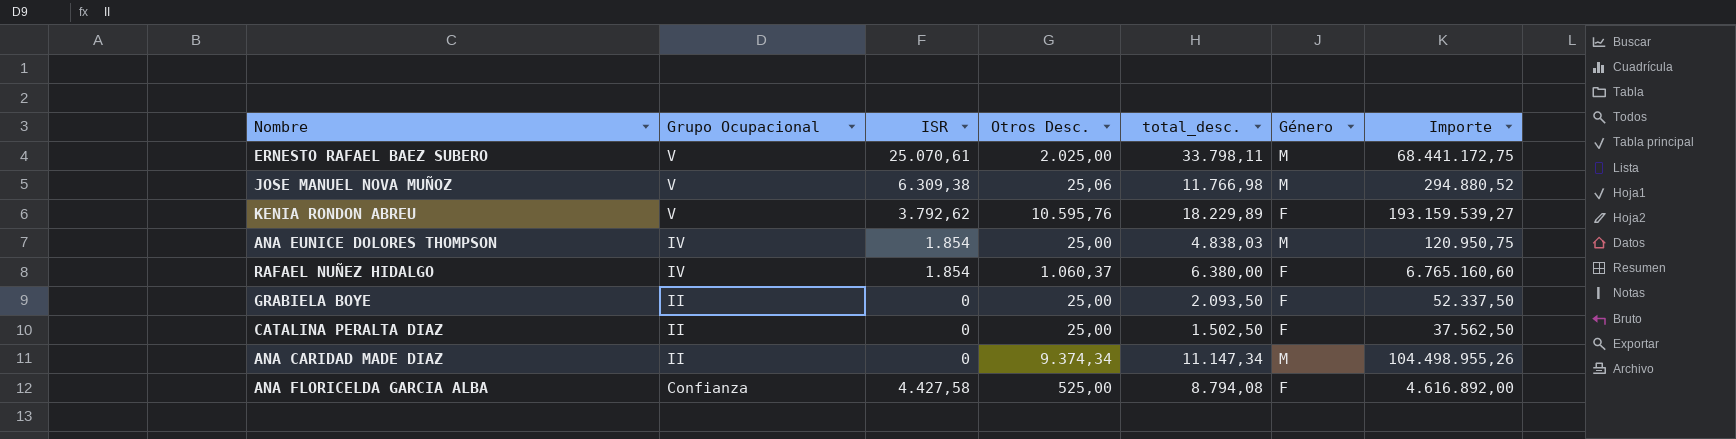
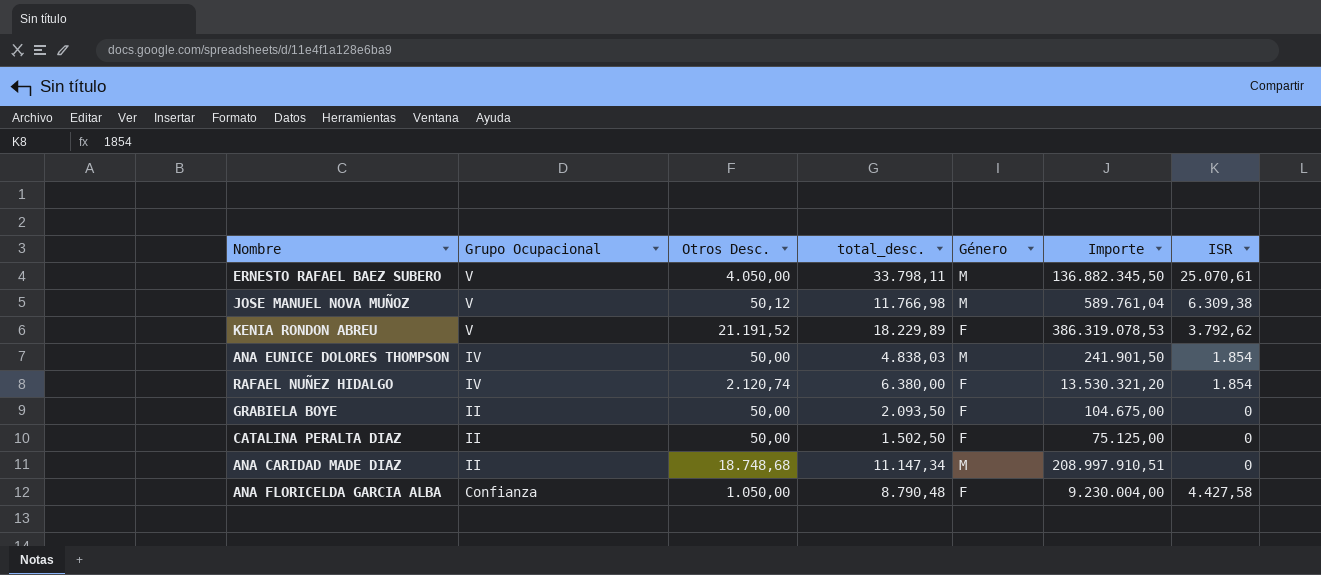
column ISR | position: 3 -> 7
ERNESTO RAFAEL BAEZ SUBERO | Otros Desc.: 2.025,00 -> 4.050,00
ERNESTO RAFAEL BAEZ SUBERO | Importe: 68.441.172,75 -> 136.882.345,50
JOSE MANUEL NOVA MUÑOZ | Otros Desc.: 25,06 -> 50,12
JOSE MANUEL NOVA MUÑOZ | Importe: 294.880,52 -> 589.761,04
KENIA RONDON ABREU | Otros Desc.: 10.595,76 -> 21.191,52
KENIA RONDON ABREU | Importe: 193.159.539,27 -> 386.319.078,53
ANA EUNICE DOLORES THOMPSON | Otros Desc.: 25,00 -> 50,00
ANA EUNICE DOLORES THOMPSON | Importe: 120.950,75 -> 241.901,50
RAFAEL NUÑEZ HIDALGO | Otros Desc.: 1.060,37 -> 2.120,74
RAFAEL NUÑEZ HIDALGO | Importe: 6.765.160,60 -> 13.530.321,20
GRABIELA BOYE | Otros Desc.: 25,00 -> 50,00
GRABIELA BOYE | Importe: 52.337,50 -> 104.675,00
CATALINA PERALTA DIAZ | Otros Desc.: 25,00 -> 50,00
CATALINA PERALTA DIAZ | Importe: 37.562,50 -> 75.125,00
ANA CARIDAD MADE DIAZ | Otros Desc.: 9.374,34 -> 18.748,68
ANA CARIDAD MADE DIAZ | Importe: 104.498.955,26 -> 208.997.910,51
ANA FLORICELDA GARCIA ALBA | Otros Desc.: 525,00 -> 1.050,00
ANA FLORICELDA GARCIA ALBA | total_desc.: 8.794,08 -> 8.790,48
ANA FLORICELDA GARCIA ALBA | Importe: 4.616.892,00 -> 9.230.004,00

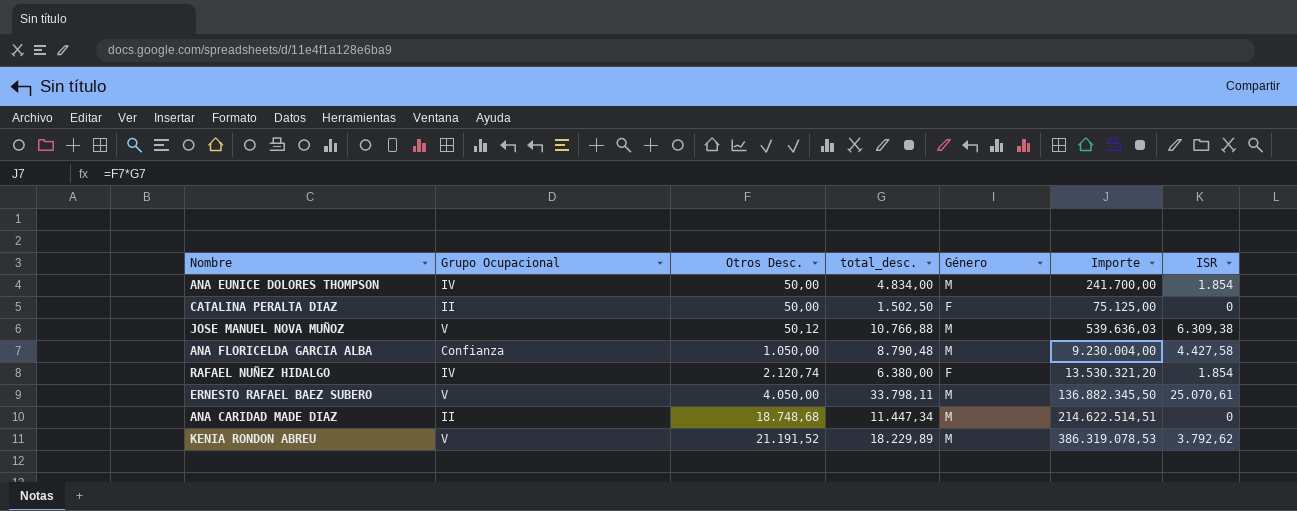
row order: Grupo Ocupacional descending -> Otros Desc. ascending
row GRABIELA BOYE: II | 50,00 | 2.093,50 | F | 104.675,00 | 0 -> none
ANA EUNICE DOLORES THOMPSON | total_desc.: 4.838,03 -> 4.834,00
ANA EUNICE DOLORES THOMPSON | Importe: 241.901,50 -> 241.700,00
JOSE MANUEL NOVA MUÑOZ | total_desc.: 11.766,98 -> 10.766,88
JOSE MANUEL NOVA MUÑOZ | Importe: 589.761,04 -> 539.636,03
ANA FLORICELDA GARCIA ALBA | Género: F -> M
ANA CARIDAD MADE DIAZ | total_desc.: 11.147,34 -> 11.447,34
ANA CARIDAD MADE DIAZ | Importe: 208.997.910,51 -> 214.622.514,51
KENIA RONDON ABREU | Género: F -> M

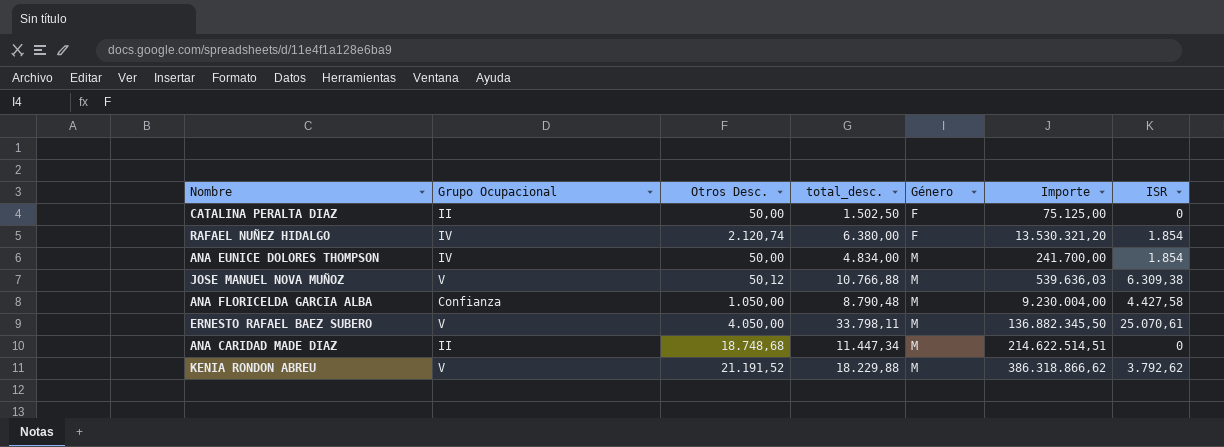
row order: Otros Desc. ascending -> Género ascending
KENIA RONDON ABREU | total_desc.: 18.229,89 -> 18.229,88
KENIA RONDON ABREU | Importe: 386.319.078,53 -> 386.318.866,62

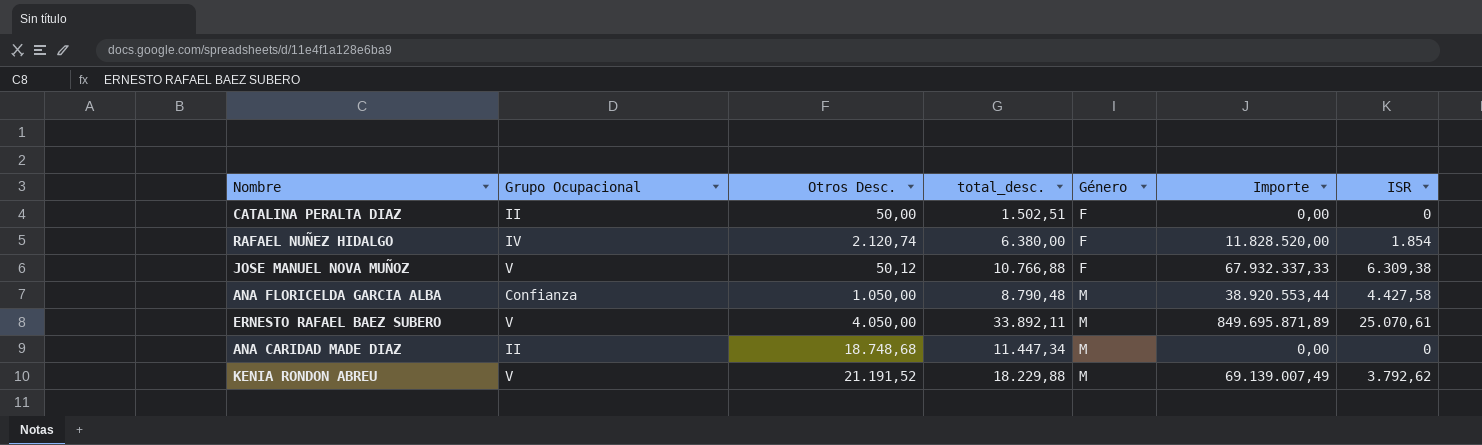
column Importe | formula: [Otros Desc.] * [total_desc.] -> [total_desc.] * [ISR]
row ANA EUNICE DOLORES THOMPSON: IV | 50,00 | 4.834,00 | M | 241.700,00 | 1.854 -> none
CATALINA PERALTA DIAZ | total_desc.: 1.502,50 -> 1.502,51
JOSE MANUEL NOVA MUÑOZ | Género: M -> F
ERNESTO RAFAEL BAEZ SUBERO | total_desc.: 33.798,11 -> 33.892,11

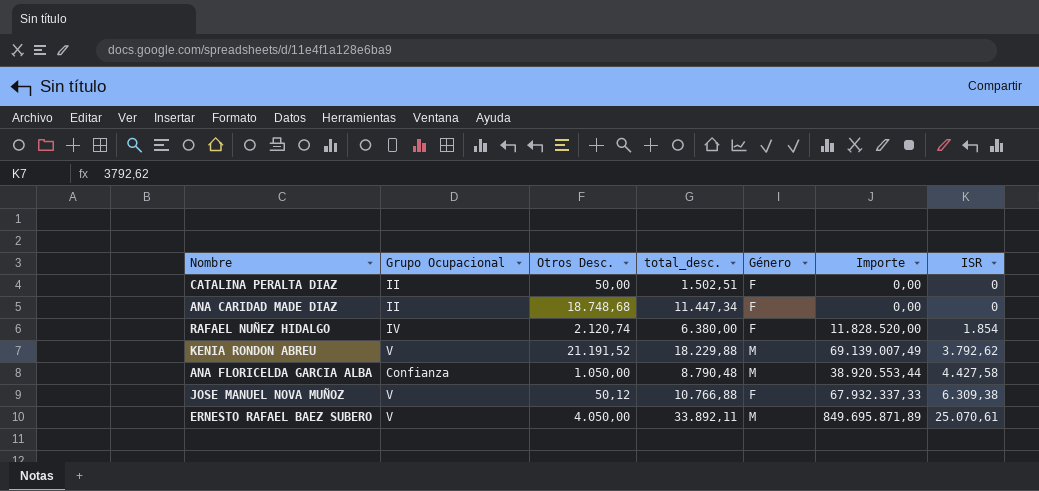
row order: Género ascending -> ISR ascending
ANA CARIDAD MADE DIAZ | Género: M -> F

